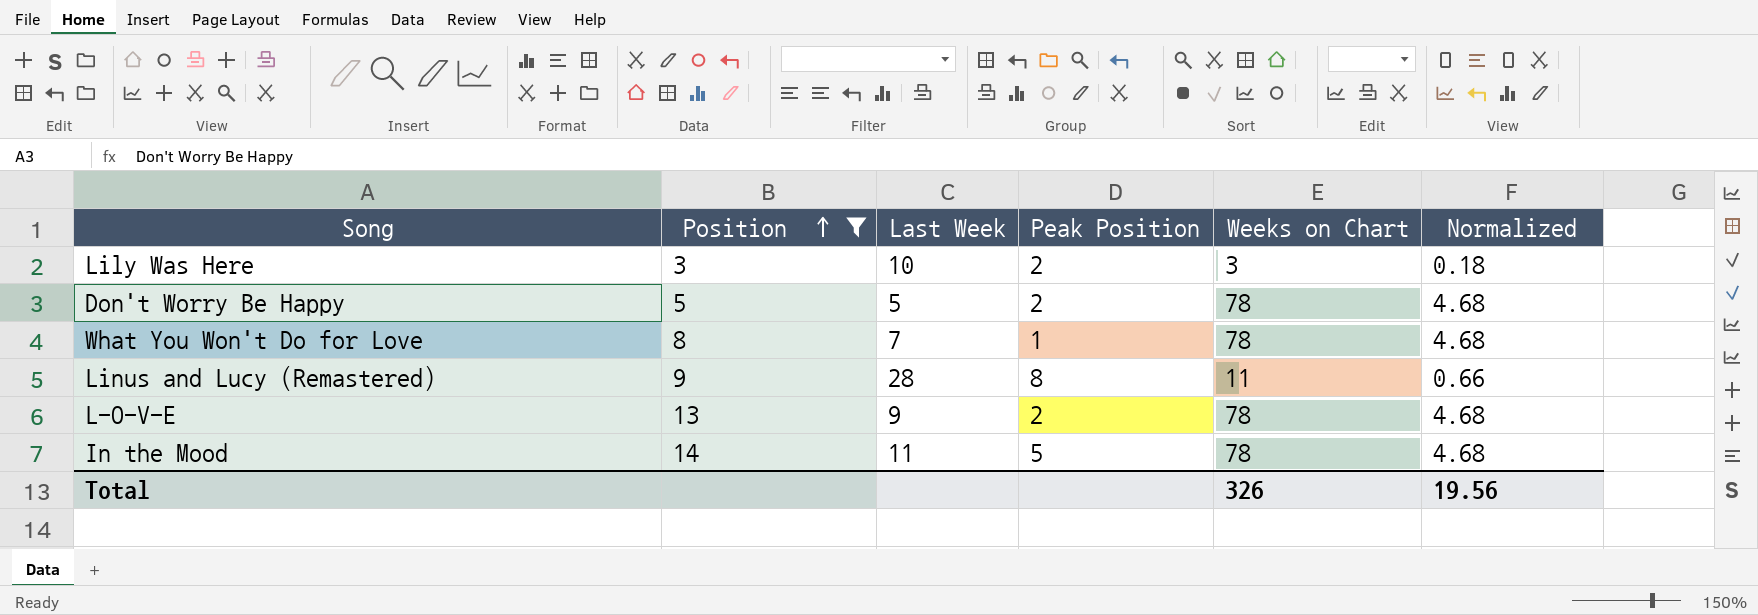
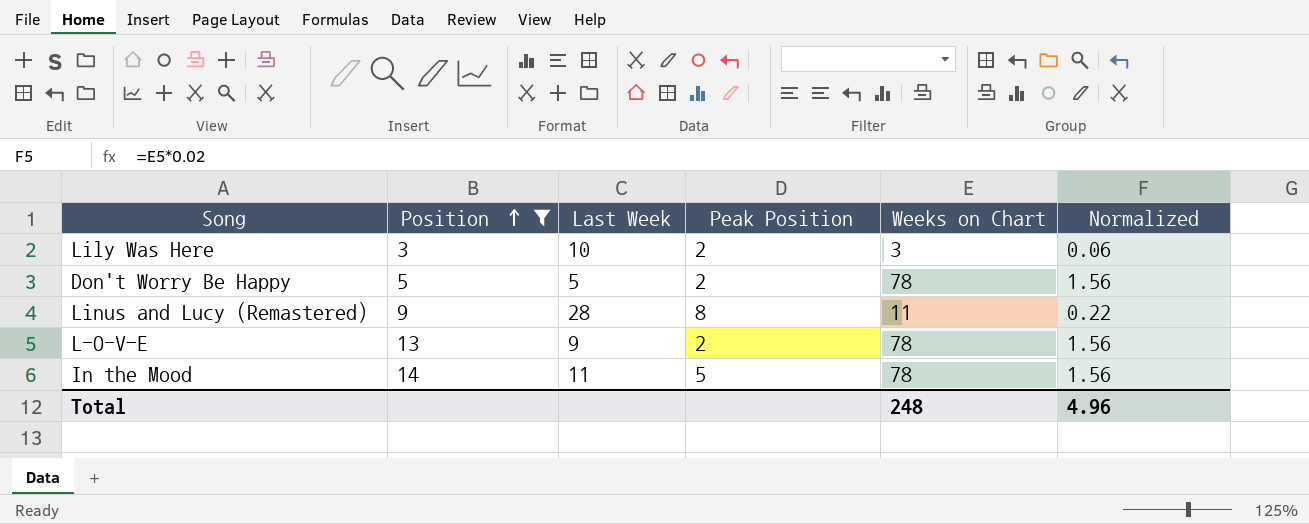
column Normalized | formula: [Weeks on Chart] * 0.06 -> [Weeks on Chart] * 0.02
row What You Won't Do for Love: 8 | 7 | 1 | 78 | 4.68 -> none
Total | Weeks on Chart: 326 -> 248
Total | Normalized: 19.56 -> 4.96

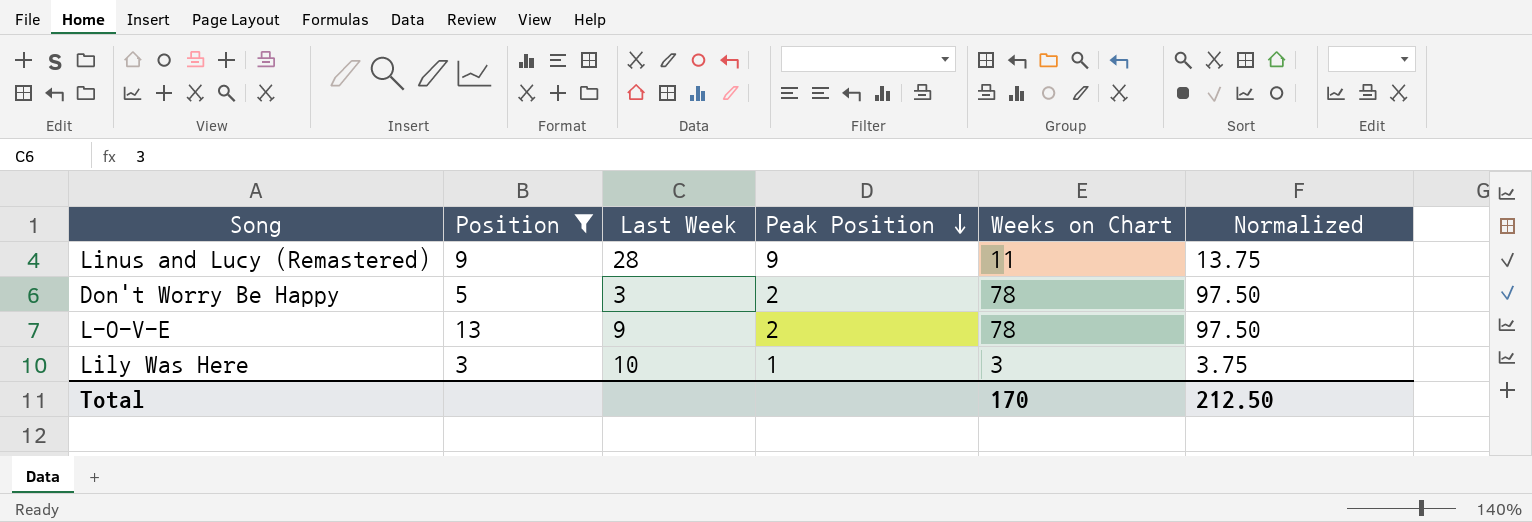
row order: Position ascending -> Peak Position descending
column Normalized | formula: [Weeks on Chart] * 0.02 -> [Weeks on Chart] * 1.25
row In the Mood: 14 | 11 | 5 | 78 | 1.56 -> none
Linus and Lucy (Remastered) | Peak Position: 8 -> 9
Don't Worry Be Happy | Last Week: 5 -> 3
Lily Was Here | Peak Position: 2 -> 1
Total | Weeks on Chart: 248 -> 170
Total | Normalized: 4.96 -> 212.50

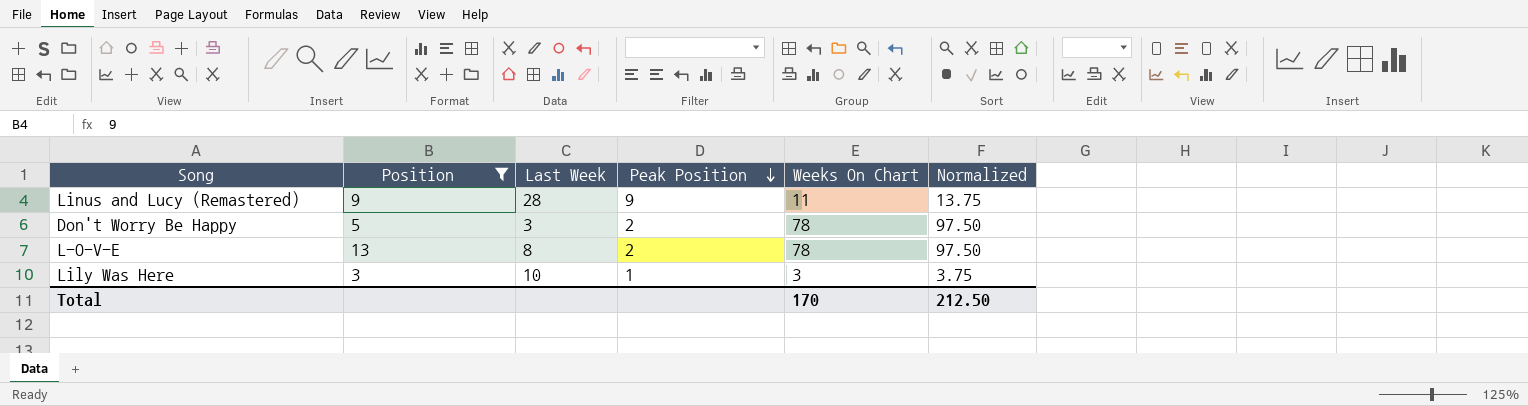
column name: Weeks on Chart -> Weeks On Chart
L-O-V-E | Last Week: 9 -> 8

